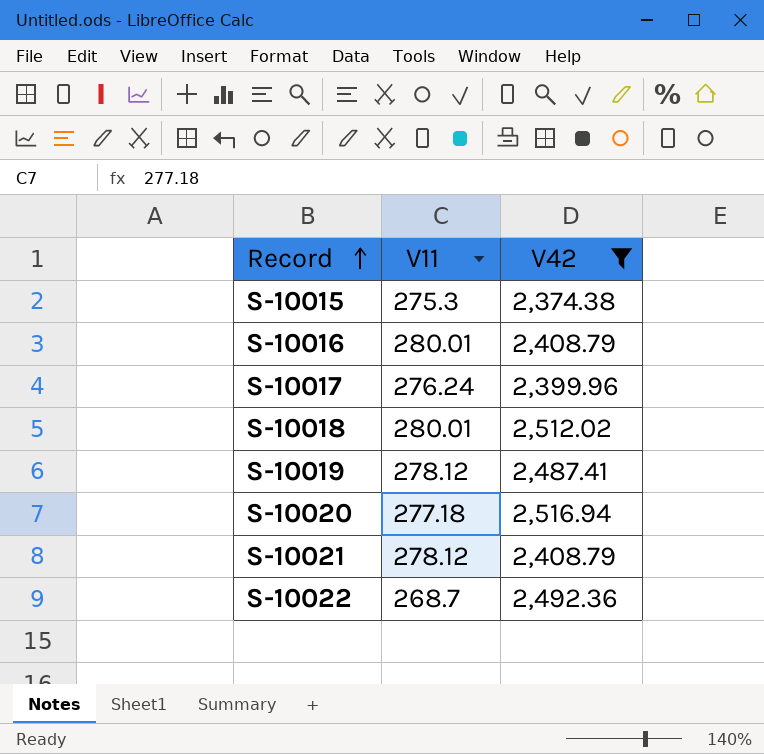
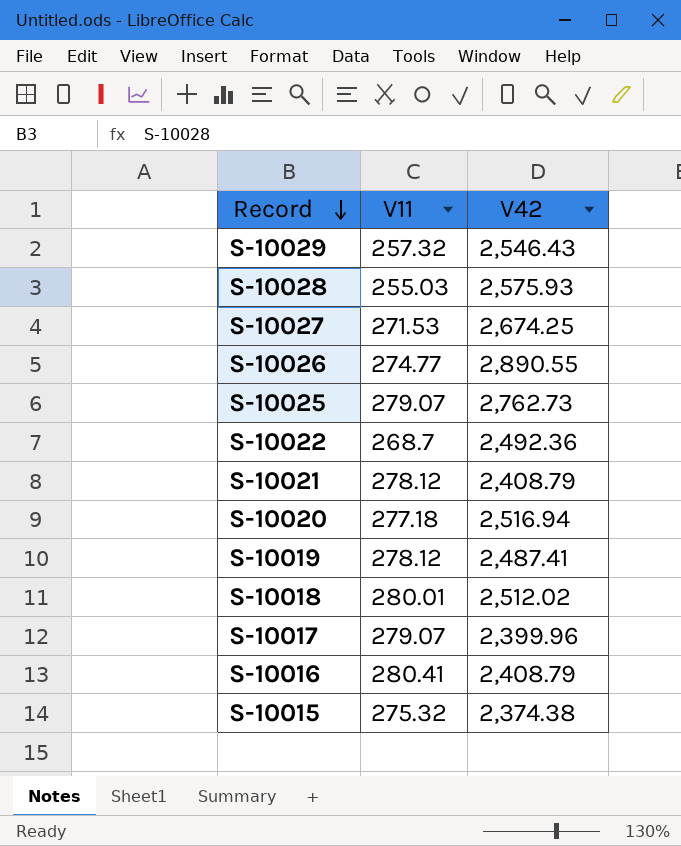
filter: V42 <= 2,516.94 -> none
row order: Record ascending -> Record descending
S-10017 | V11: 276.24 -> 279.07
S-10016 | V11: 280.01 -> 280.41
S-10015 | V11: 275.3 -> 275.32

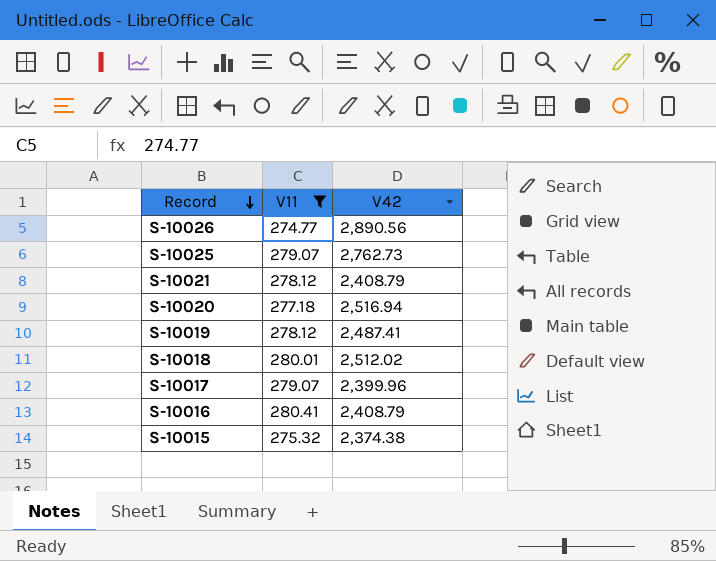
filter: none -> V11 >= 274.77
S-10026 | V42: 2,890.55 -> 2,890.56

